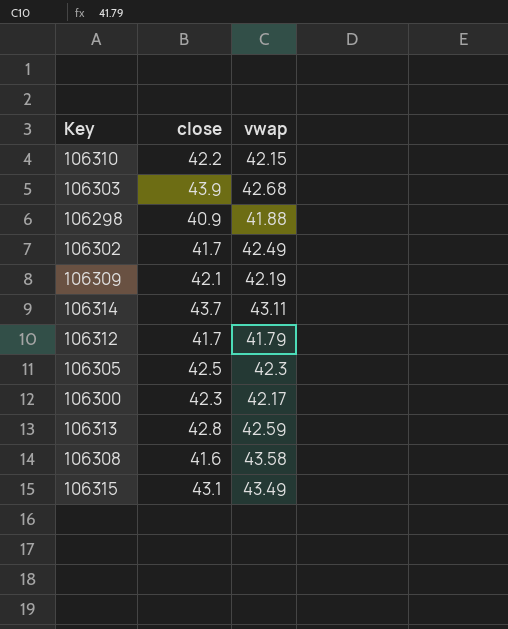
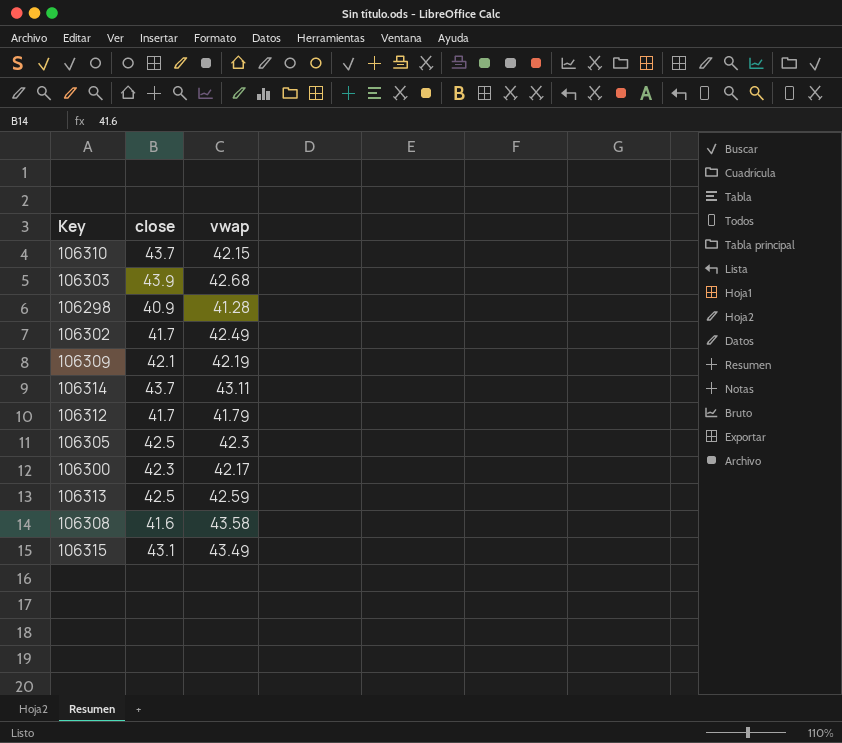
106310 | close: 42.2 -> 43.7
106298 | vwap: 41.88 -> 41.28
106313 | close: 42.8 -> 42.5

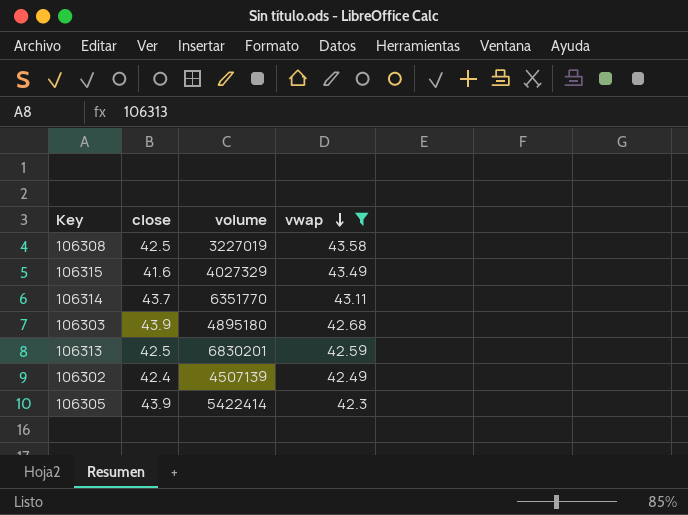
filter: none -> vwap >= 42.3
row order: none -> vwap descending
column volume | position: none -> 3
106308 | close: 41.6 -> 42.5
106315 | close: 43.1 -> 41.6
106302 | close: 41.7 -> 42.4
106305 | close: 42.5 -> 43.9

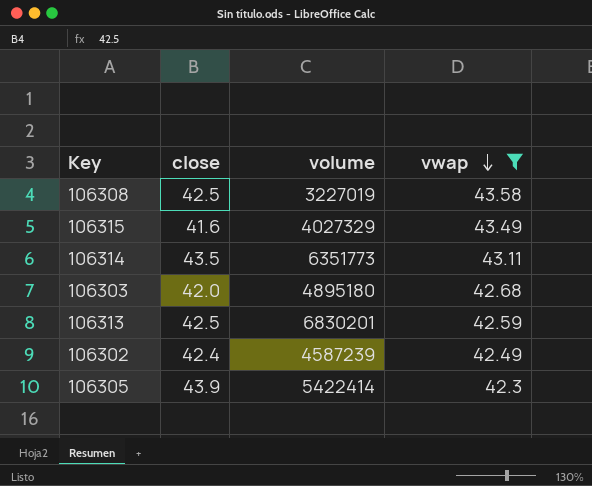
106314 | close: 43.7 -> 43.5
106314 | volume: 6351770 -> 6351773
106303 | close: 43.9 -> 42.0
106302 | volume: 4507139 -> 4587239

